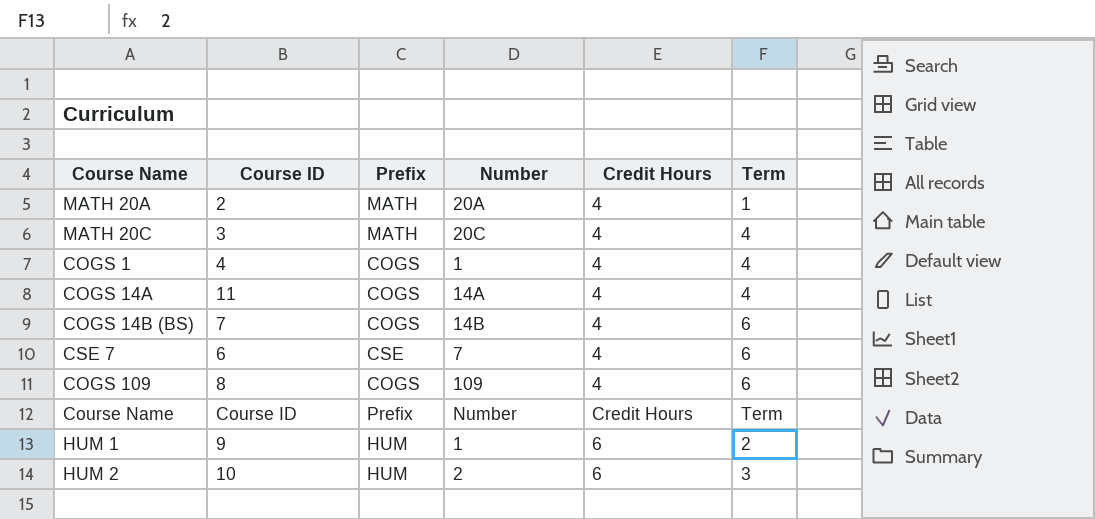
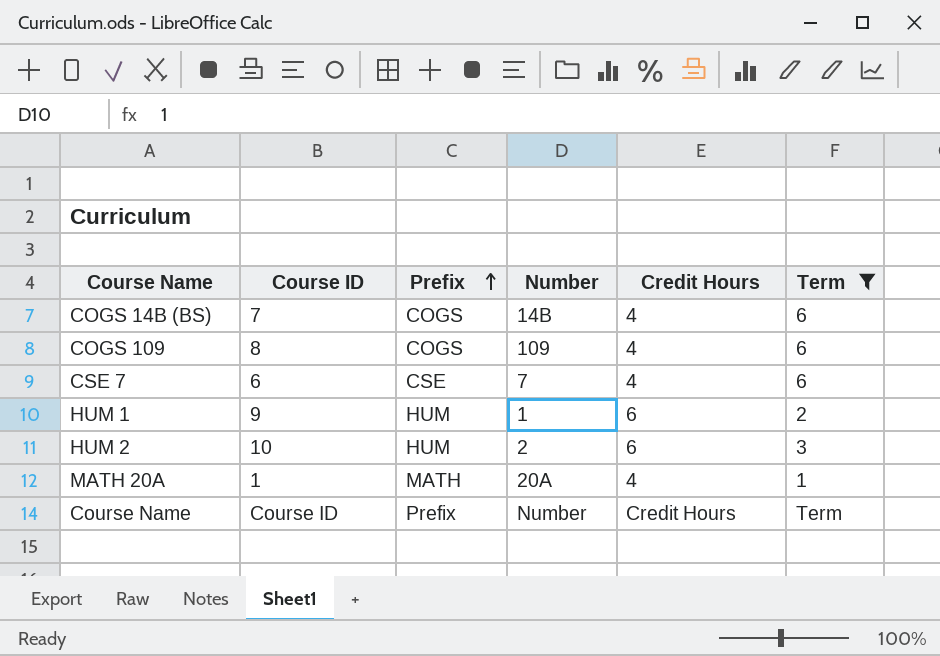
filter: none -> Term != 4
row order: none -> Prefix ascending
MATH 20A | Course ID: 2 -> 1

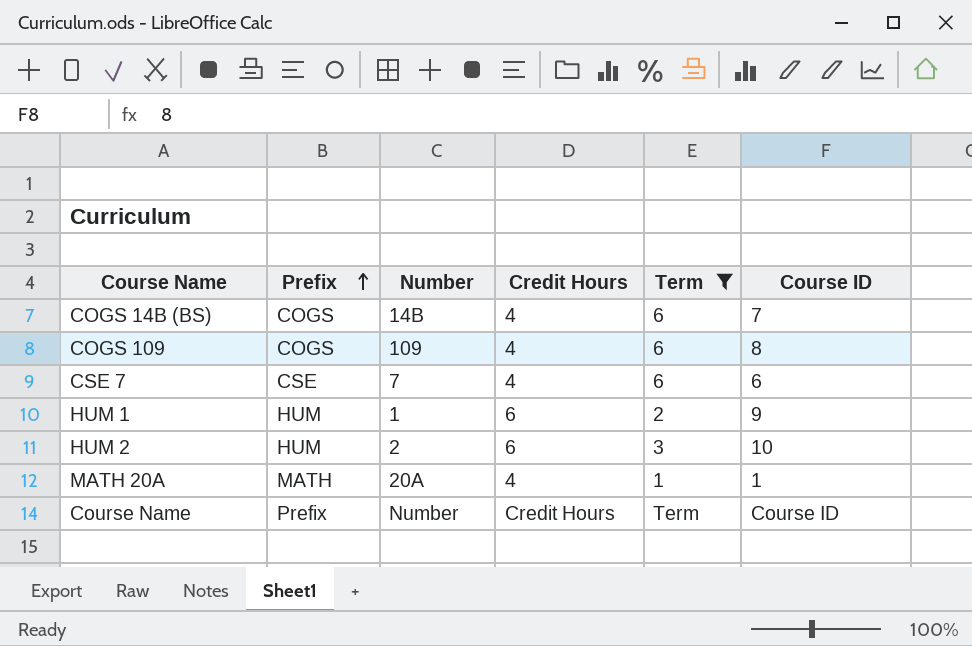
column Course ID | position: 2 -> 6

